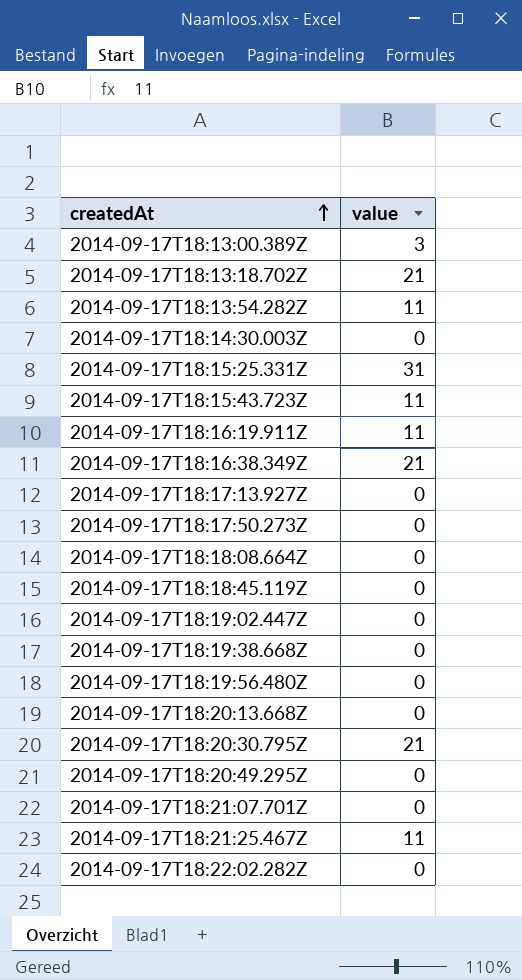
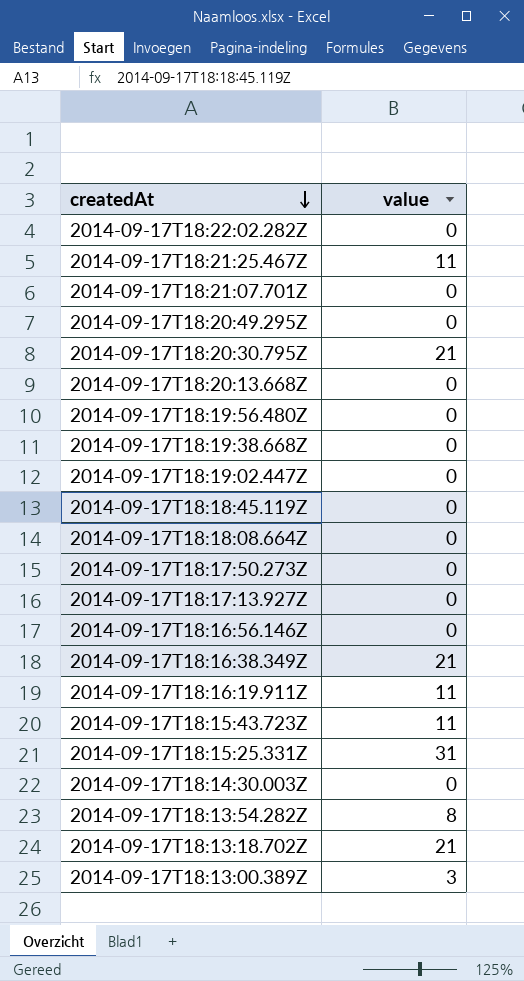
row order: createdAt ascending -> createdAt descending
row 2014-09-17T18:16:56.146Z: none -> 0
2014-09-17T18:13:54.282Z | value: 11 -> 8

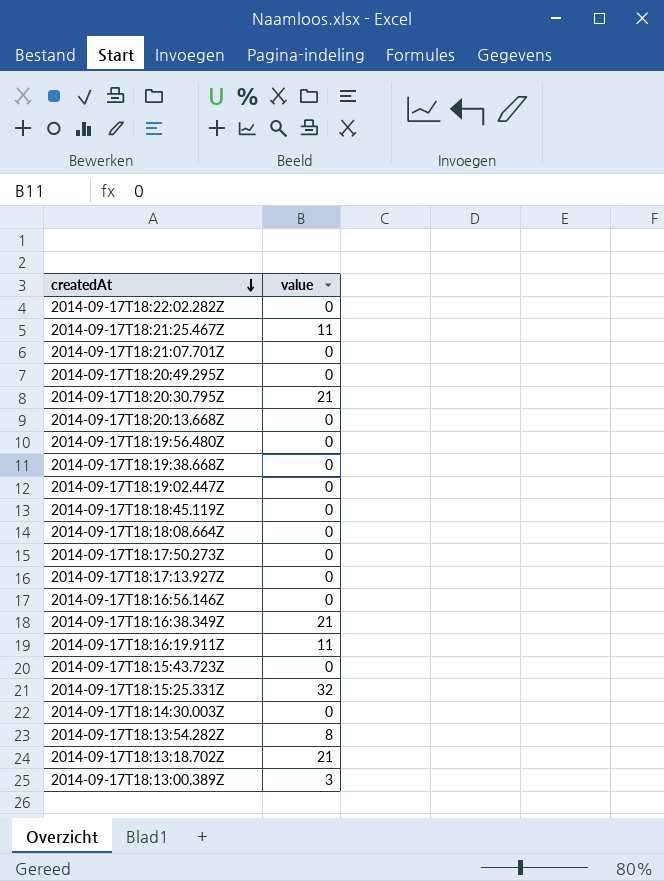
2014-09-17T18:15:43.723Z | value: 11 -> 0
2014-09-17T18:15:25.331Z | value: 31 -> 32

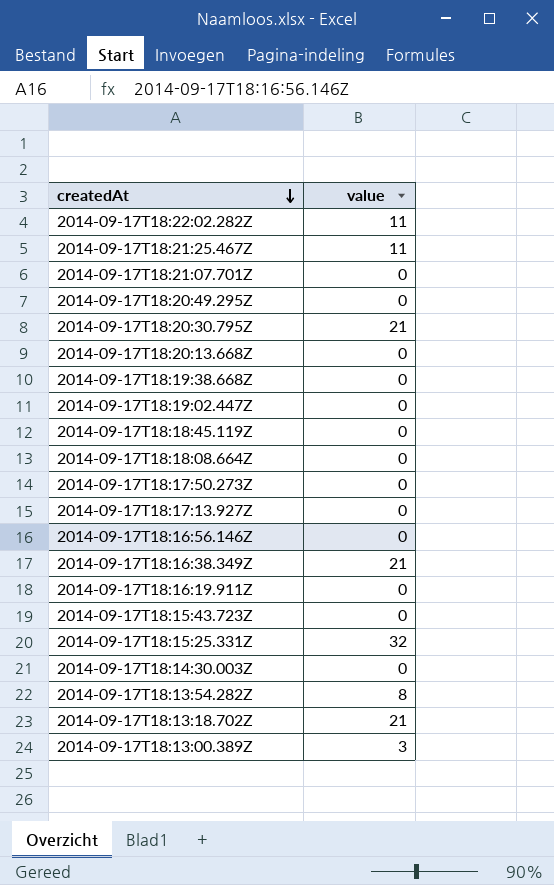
row 2014-09-17T18:19:56.480Z: 0 -> none
2014-09-17T18:22:02.282Z | value: 0 -> 11
2014-09-17T18:16:19.911Z | value: 11 -> 0

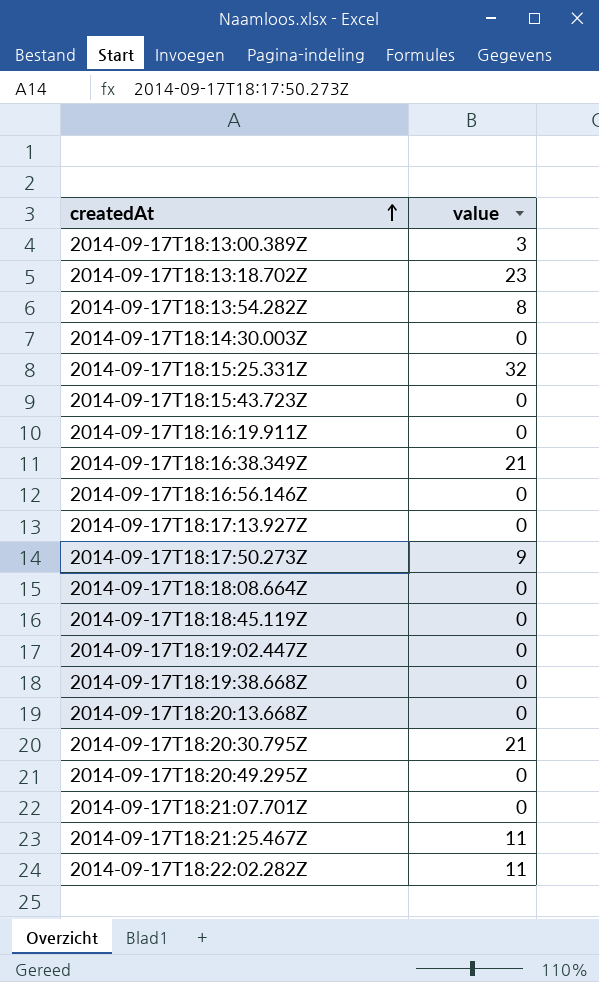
row order: createdAt descending -> createdAt ascending
2014-09-17T18:13:18.702Z | value: 21 -> 23
2014-09-17T18:17:50.273Z | value: 0 -> 9

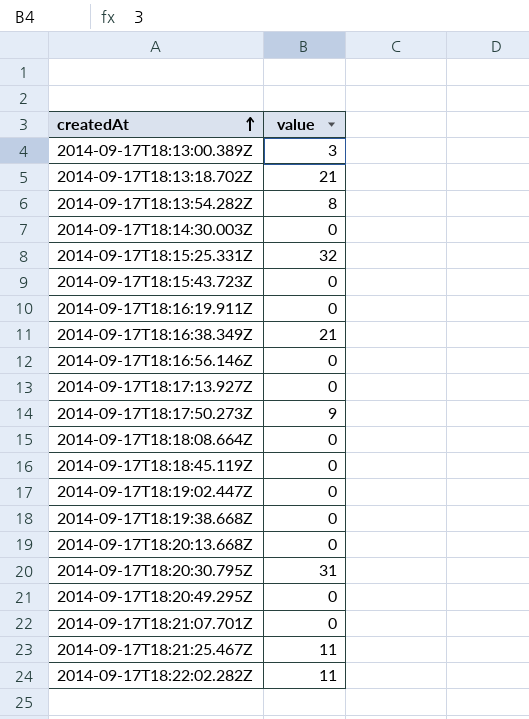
2014-09-17T18:13:18.702Z | value: 23 -> 21
2014-09-17T18:20:30.795Z | value: 21 -> 31

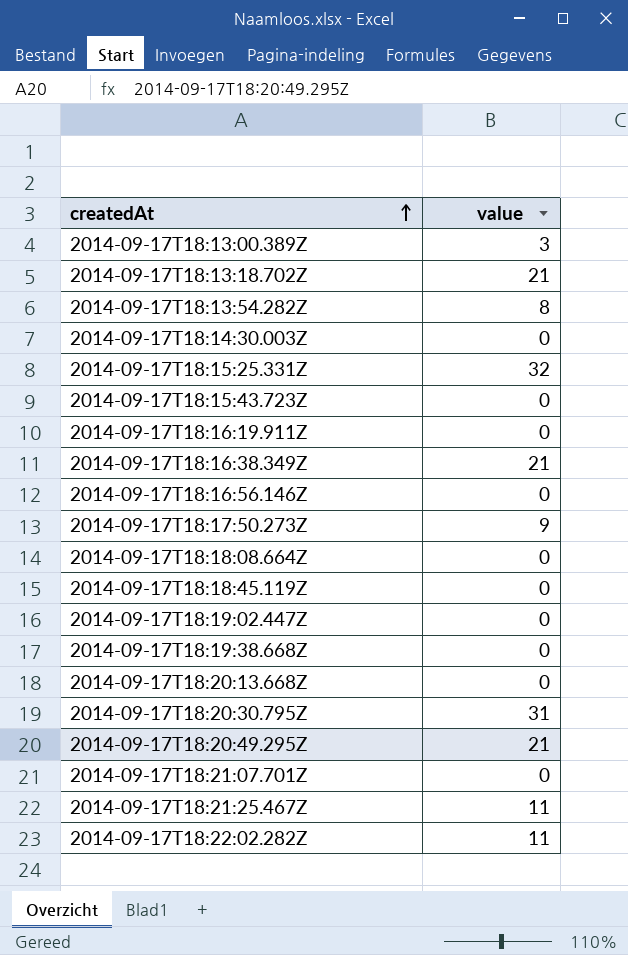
row 2014-09-17T18:17:13.927Z: 0 -> none
2014-09-17T18:20:49.295Z | value: 0 -> 21

